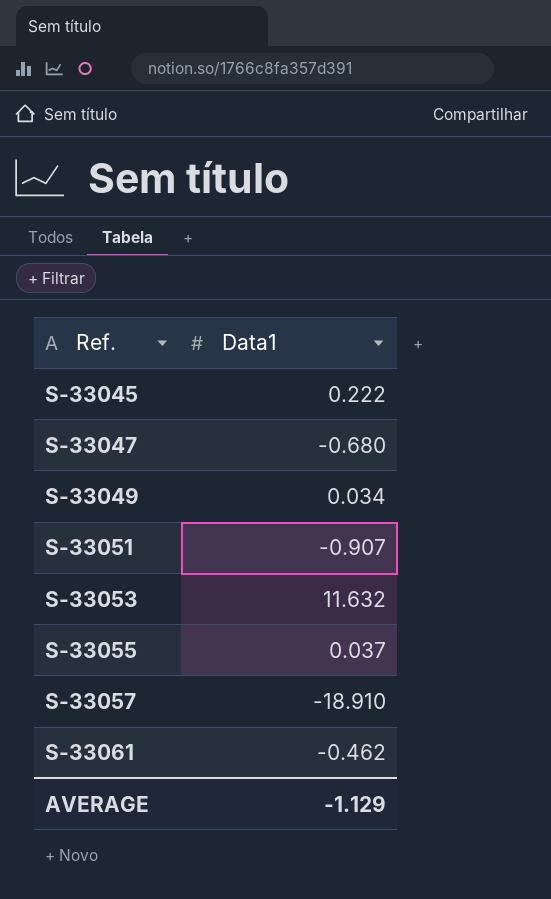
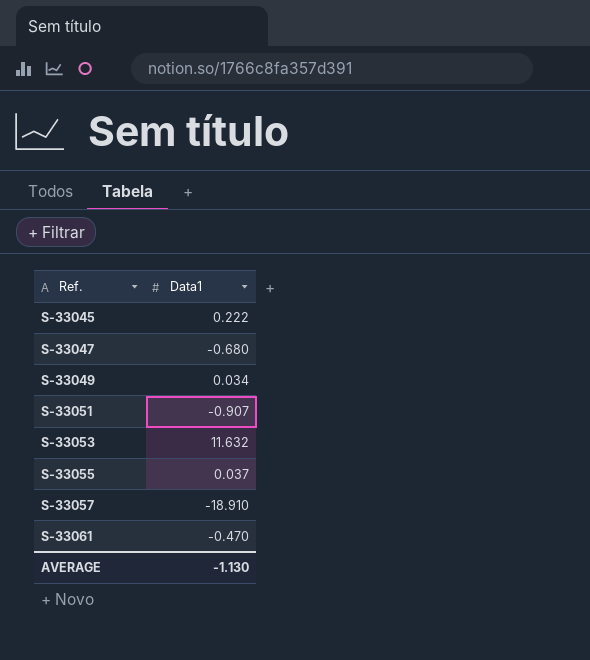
S-33061 | Data1: -0.462 -> -0.470
AVERAGE | Data1: -1.129 -> -1.130

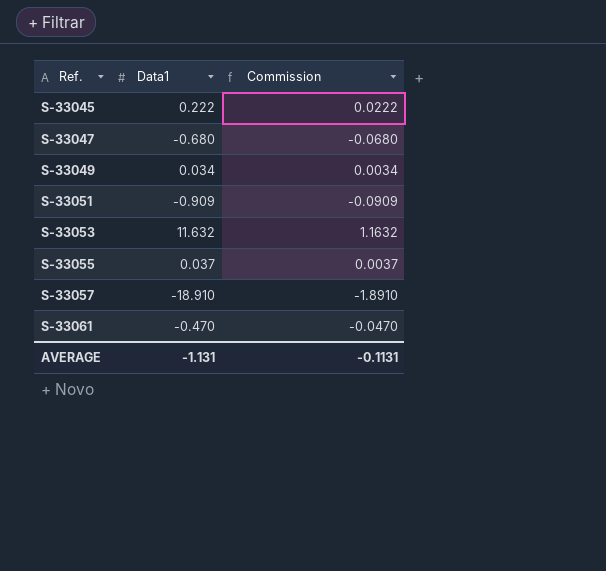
column Commission | formula: none -> [Data1] * 0.1
S-33051 | Data1: -0.907 -> -0.909
AVERAGE | Data1: -1.130 -> -1.131

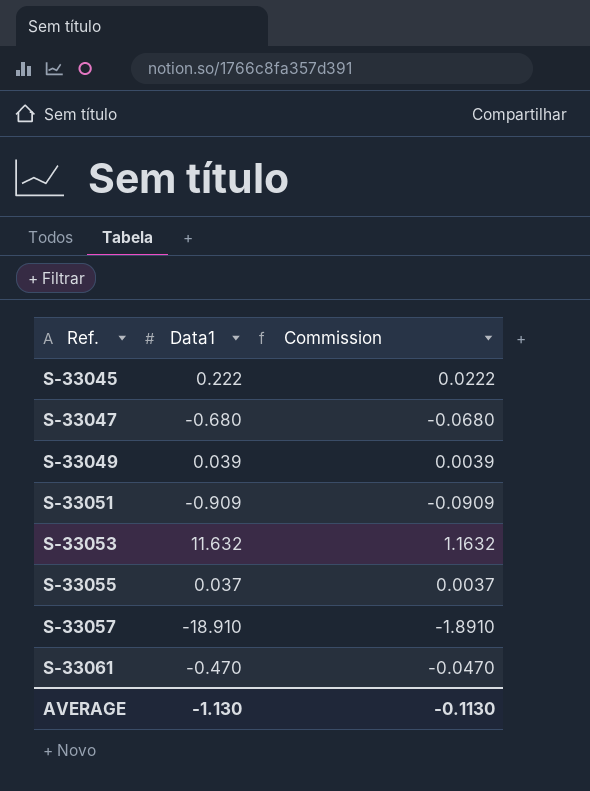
S-33049 | Data1: 0.034 -> 0.039
S-33049 | Commission: 0.0034 -> 0.0039
AVERAGE | Data1: -1.131 -> -1.130
AVERAGE | Commission: -0.1131 -> -0.1130

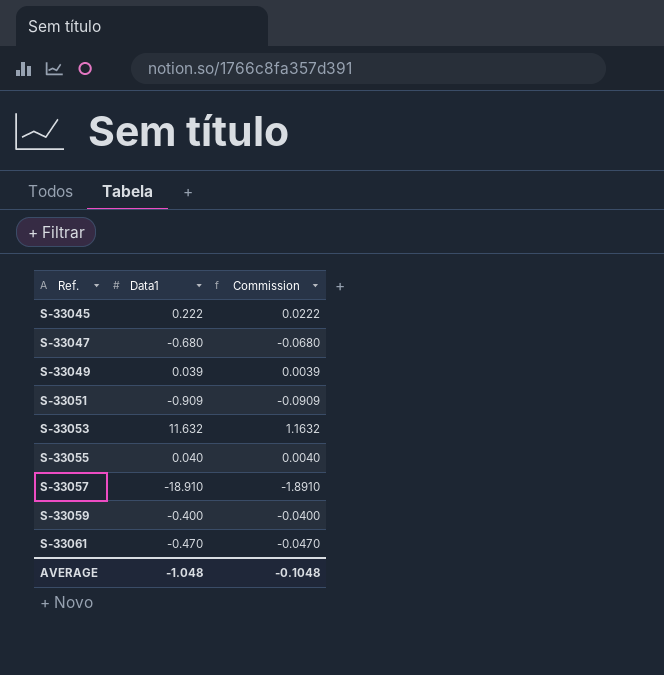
S-33055 | Data1: 0.037 -> 0.040
S-33055 | Commission: 0.0037 -> 0.0040
row S-33059: none -> -0.400 | -0.0400
AVERAGE | Data1: -1.130 -> -1.048
AVERAGE | Commission: -0.1130 -> -0.1048

